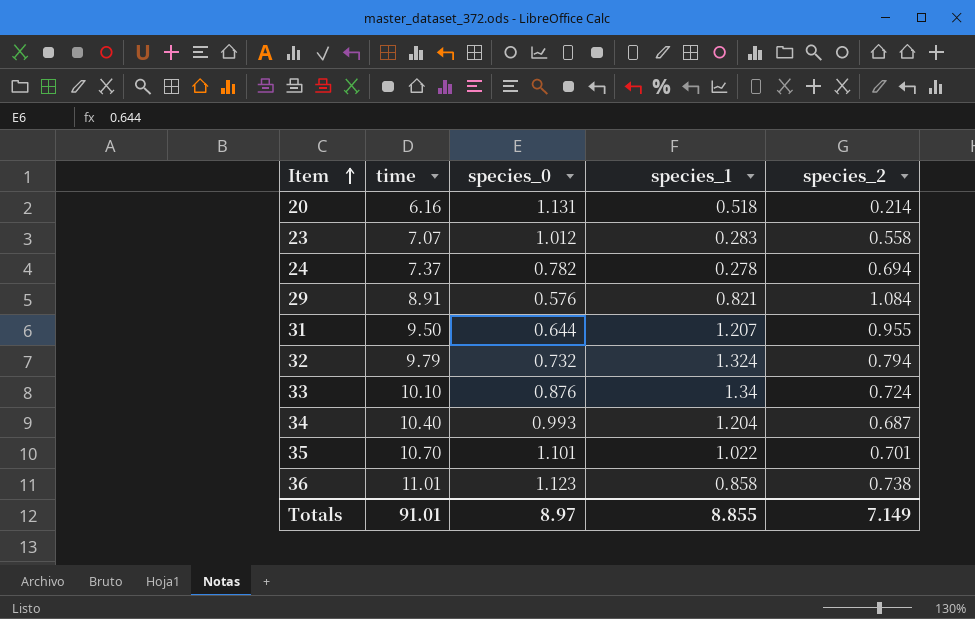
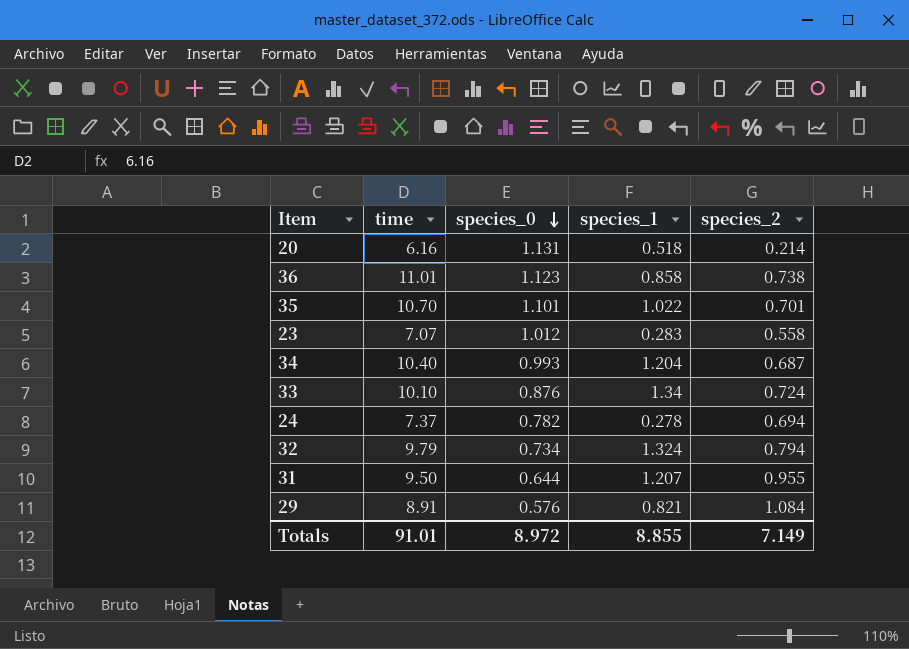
row order: Item ascending -> species_0 descending
32 | species_0: 0.732 -> 0.734
Totals | species_0: 8.97 -> 8.972

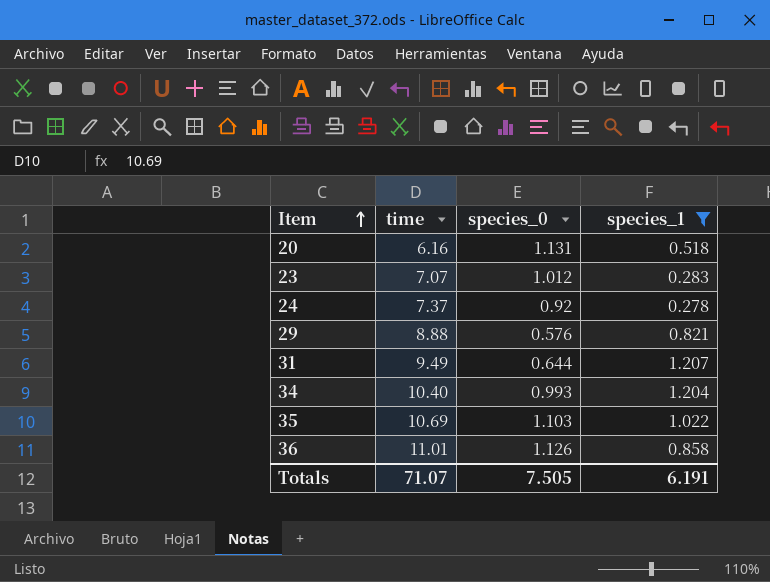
filter: none -> species_1 <= 1.207
row order: species_0 descending -> Item ascending
column species_2 | position: 5 -> none
24 | species_0: 0.782 -> 0.92
29 | time: 8.91 -> 8.88
31 | time: 9.50 -> 9.49
35 | time: 10.70 -> 10.69
35 | species_0: 1.101 -> 1.103
36 | species_0: 1.123 -> 1.126
Totals | time: 91.01 -> 71.07
Totals | species_0: 8.972 -> 7.505
Totals | species_1: 8.855 -> 6.191

